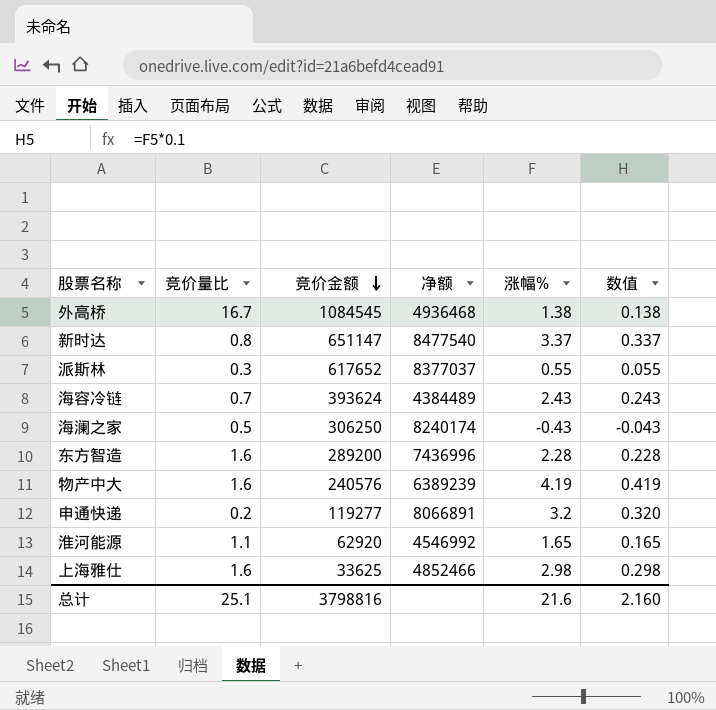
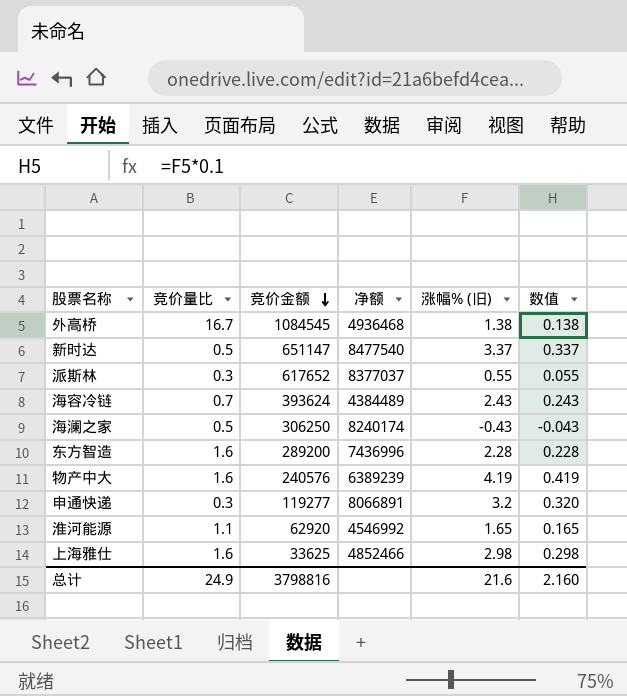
column name: 涨幅% -> 涨幅% (旧)
新时达 | 竞价量比: 0.8 -> 0.5
申通快递 | 竞价量比: 0.2 -> 0.3
总计 | 竞价量比: 25.1 -> 24.9

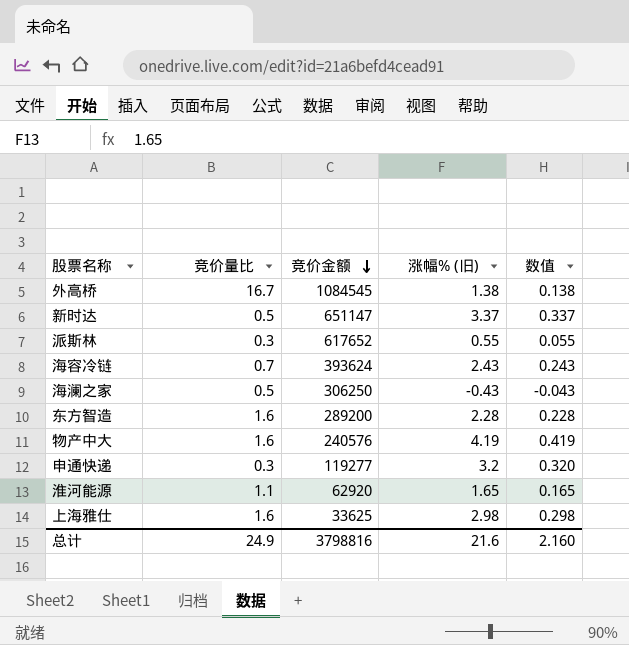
column 净额 | position: 4 -> none

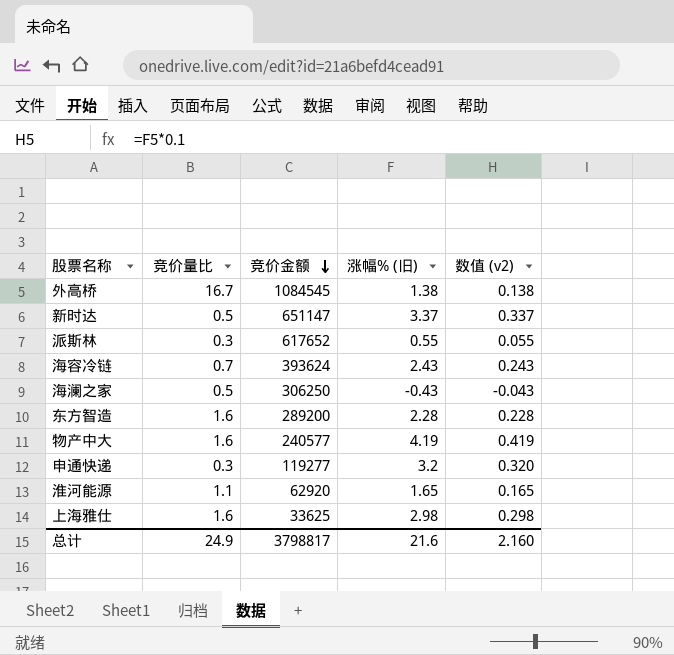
column name: 数值 -> 数值 (v2)
物产中大 | 竞价金额: 240576 -> 240577
总计 | 竞价金额: 3798816 -> 3798817

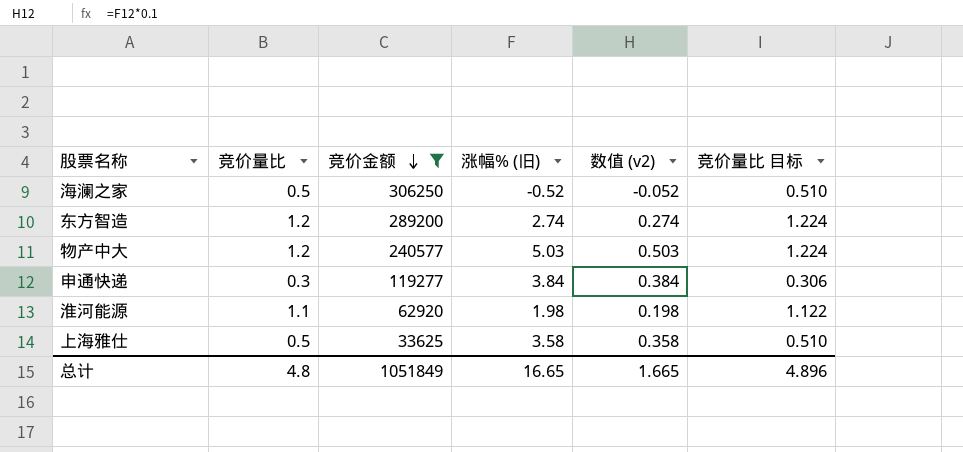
filter: none -> 竞价金额 <= 306250
column 竞价量比 目标 | formula: none -> [竞价量比] * 1.02
海澜之家 | 涨幅% (旧): -0.43 -> -0.52
海澜之家 | 数值 (v2): -0.043 -> -0.052
东方智造 | 竞价量比: 1.6 -> 1.2
东方智造 | 涨幅% (旧): 2.28 -> 2.74
东方智造 | 数值 (v2): 0.228 -> 0.274
物产中大 | 竞价量比: 1.6 -> 1.2
物产中大 | 涨幅% (旧): 4.19 -> 5.03
物产中大 | 数值 (v2): 0.419 -> 0.503
申通快递 | 涨幅% (旧): 3.2 -> 3.84
申通快递 | 数值 (v2): 0.320 -> 0.384
淮河能源 | 涨幅% (旧): 1.65 -> 1.98
淮河能源 | 数值 (v2): 0.165 -> 0.198
上海雅仕 | 竞价量比: 1.6 -> 0.5
上海雅仕 | 涨幅% (旧): 2.98 -> 3.58
上海雅仕 | 数值 (v2): 0.298 -> 0.358
总计 | 竞价量比: 24.9 -> 4.8
总计 | 竞价金额: 3798817 -> 1051849
总计 | 涨幅% (旧): 21.6 -> 16.65
总计 | 数值 (v2): 2.160 -> 1.665

